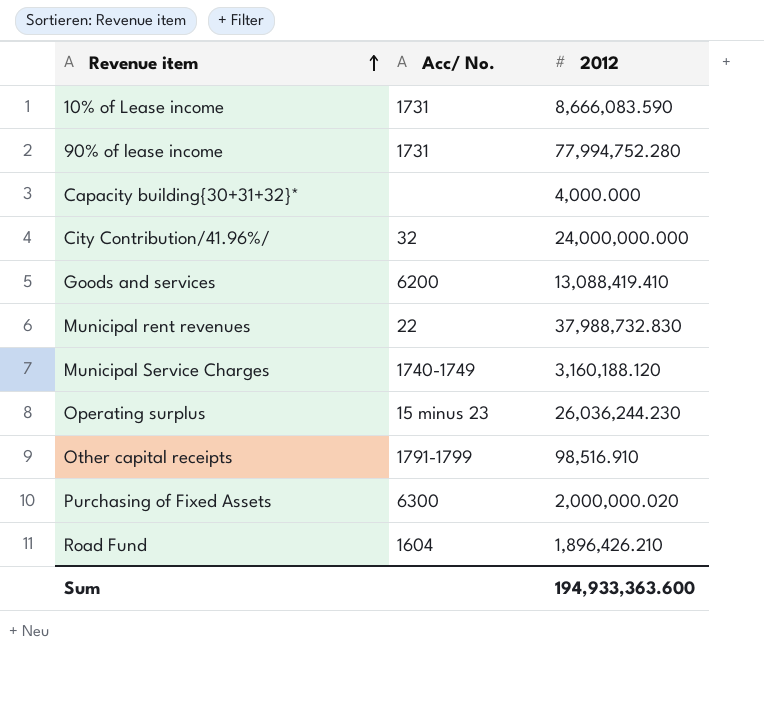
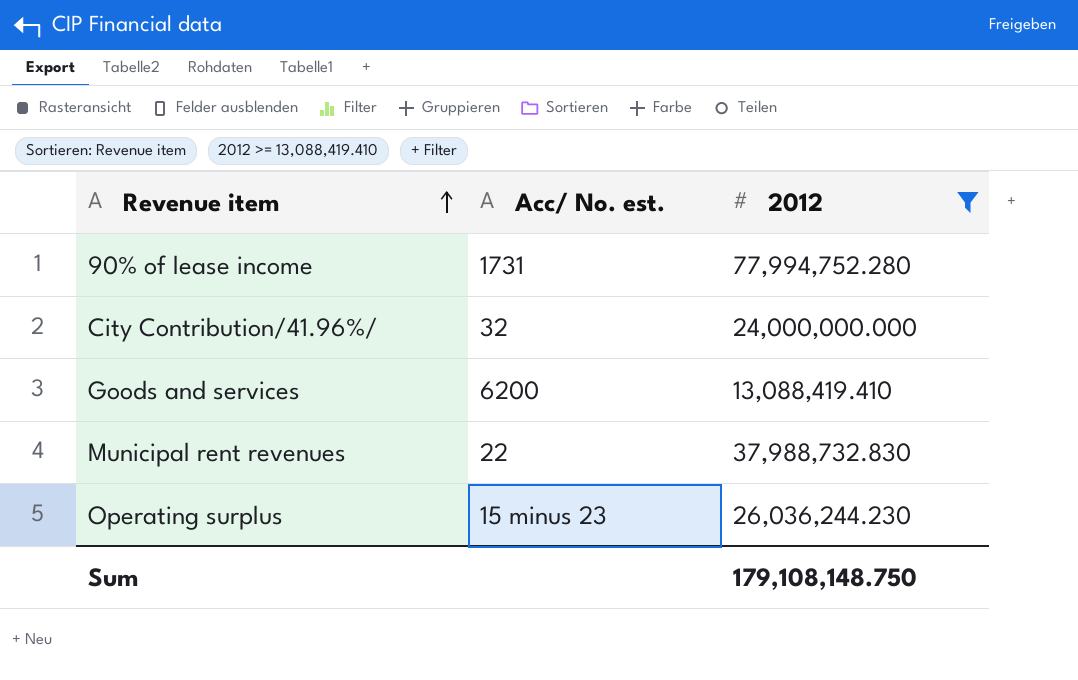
filter: none -> 2012 >= 13,088,419.410
column name: Acc/ No. -> Acc/ No. est.
Sum | 2012: 194,933,363.600 -> 179,108,148.750

